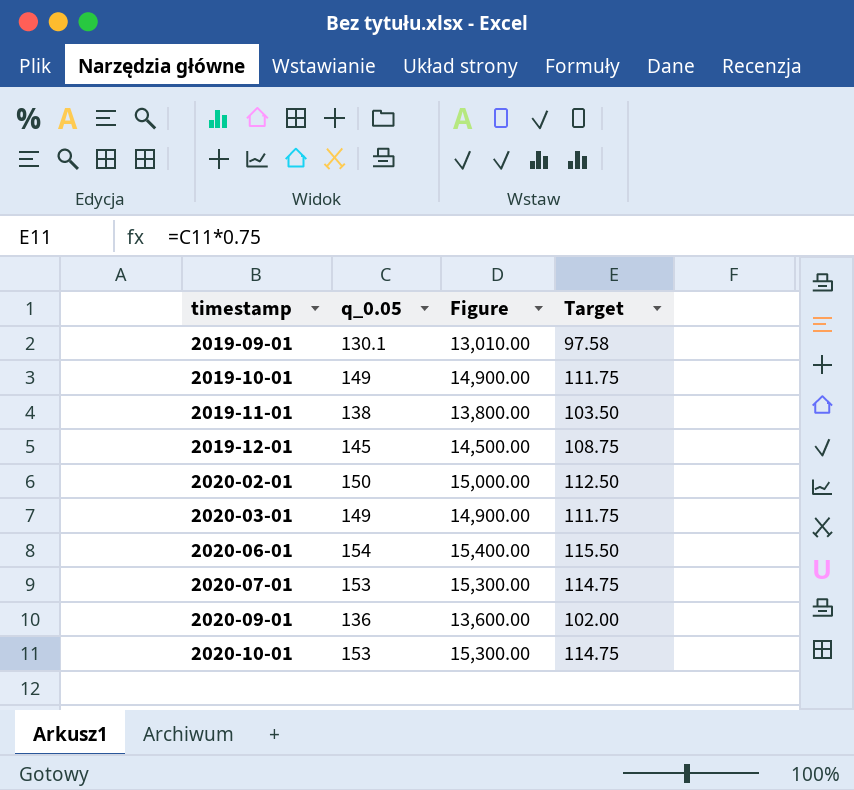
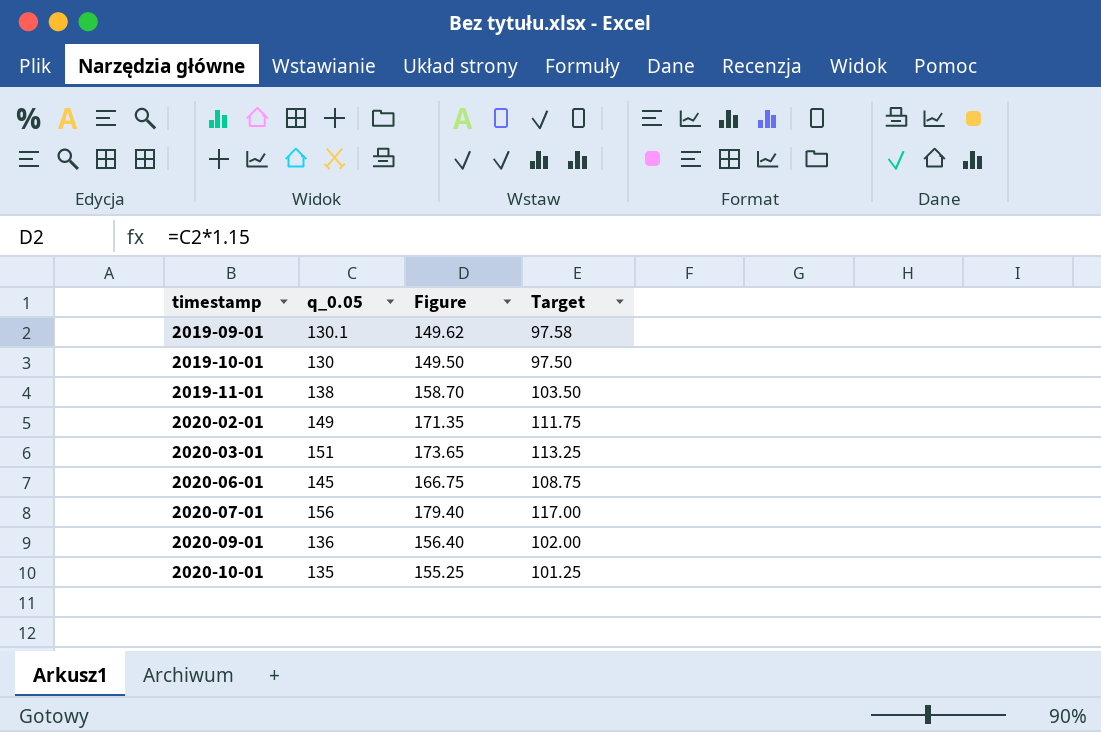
column Figure | formula: [q_0.05] * 100 -> [q_0.05] * 1.15
row 2019-12-01: 145 | 14,500.00 | 108.75 -> none
2019-10-01 | q_0.05: 149 -> 130
2019-10-01 | Target: 111.75 -> 97.50
2020-02-01 | q_0.05: 150 -> 149
2020-02-01 | Target: 112.50 -> 111.75
2020-03-01 | q_0.05: 149 -> 151
2020-03-01 | Target: 111.75 -> 113.25
2020-06-01 | q_0.05: 154 -> 145
2020-06-01 | Target: 115.50 -> 108.75
2020-07-01 | q_0.05: 153 -> 156
2020-07-01 | Target: 114.75 -> 117.00
2020-10-01 | q_0.05: 153 -> 135
2020-10-01 | Target: 114.75 -> 101.25

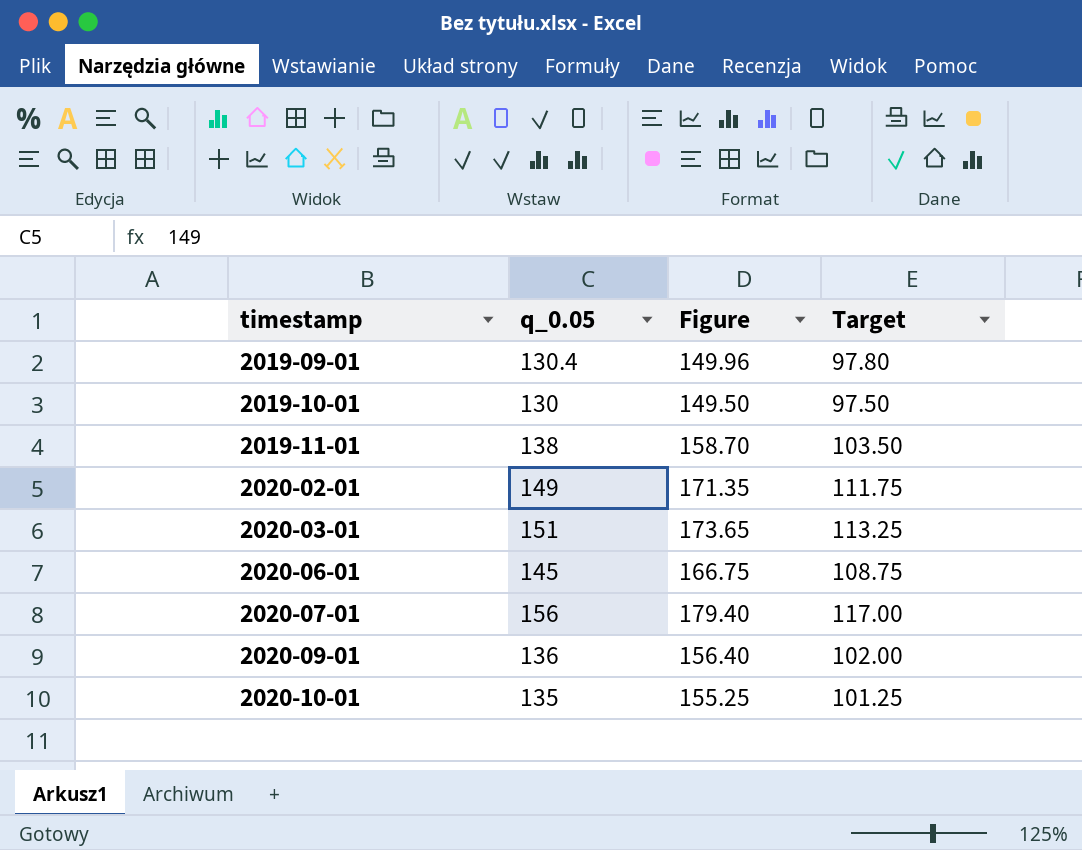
2019-09-01 | q_0.05: 130.1 -> 130.4
2019-09-01 | Figure: 149.62 -> 149.96
2019-09-01 | Target: 97.58 -> 97.80

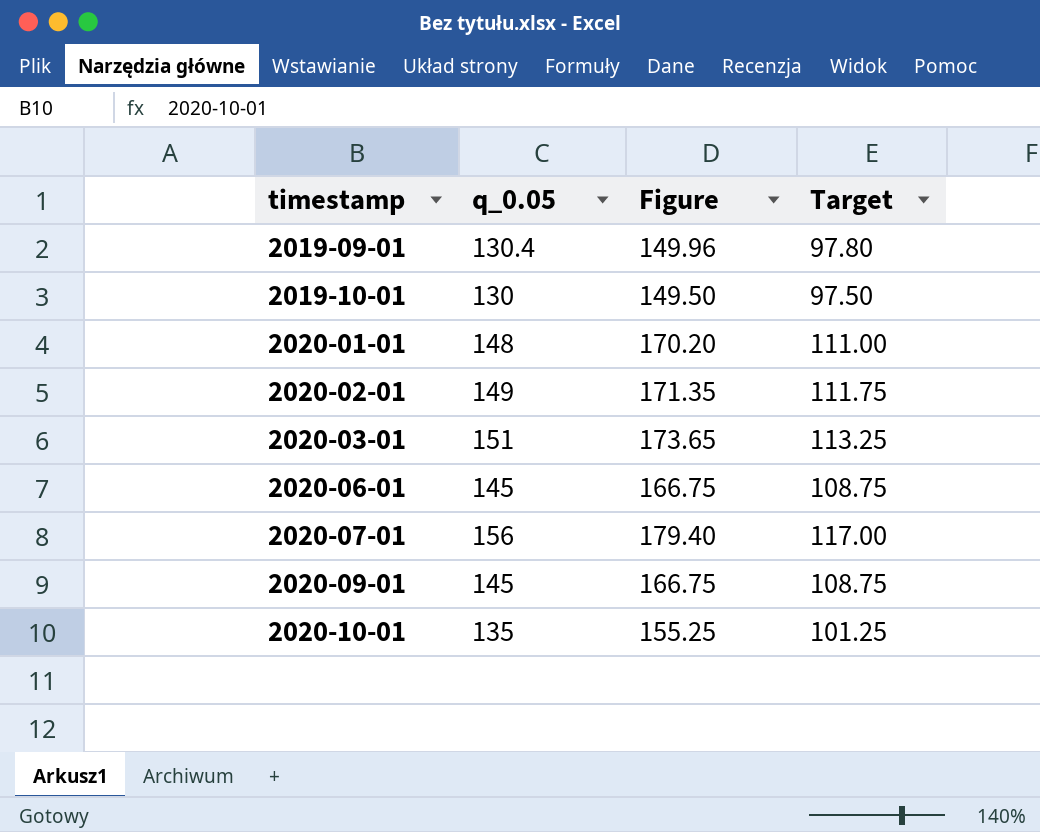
row 2019-11-01: 138 | 158.70 | 103.50 -> none
row 2020-01-01: none -> 148 | 170.20 | 111.00
2020-09-01 | q_0.05: 136 -> 145
2020-09-01 | Figure: 156.40 -> 166.75
2020-09-01 | Target: 102.00 -> 108.75

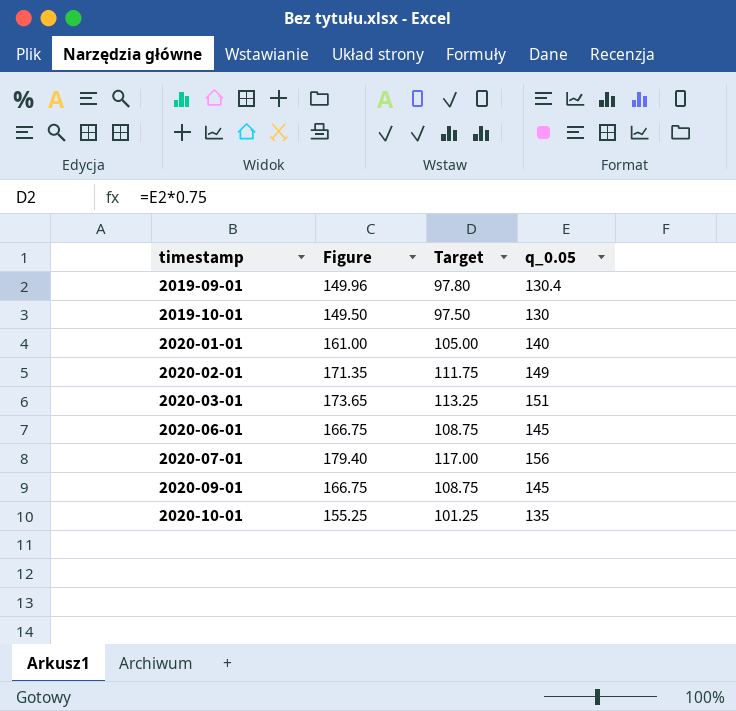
column q_0.05 | position: 2 -> 4
2020-01-01 | Figure: 170.20 -> 161.00
2020-01-01 | Target: 111.00 -> 105.00
2020-01-01 | q_0.05: 148 -> 140

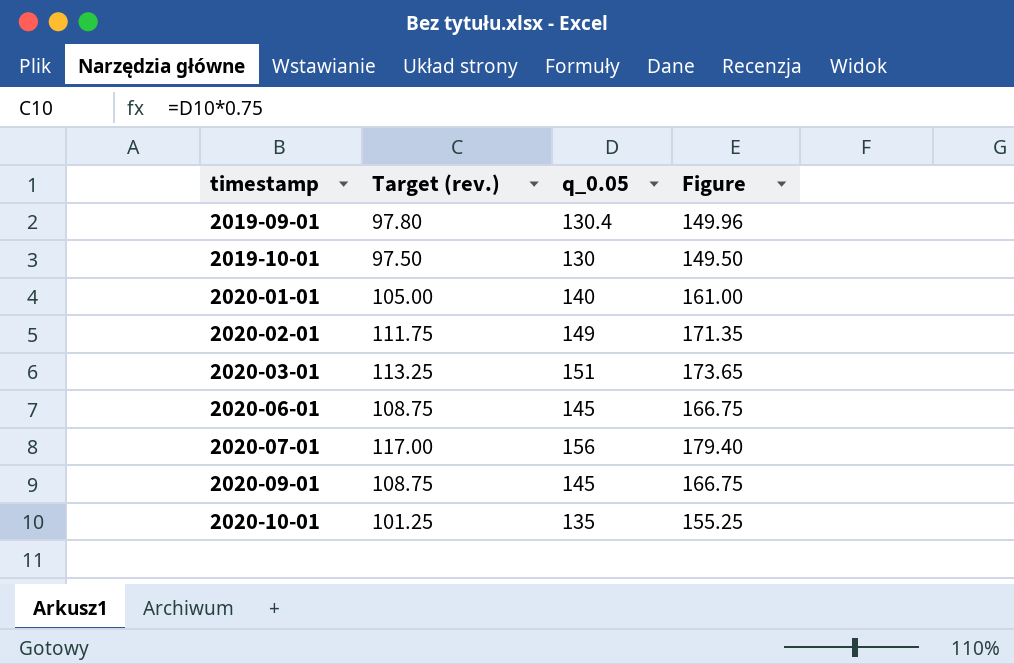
column name: Target -> Target (rev.)
column Figure | position: 2 -> 4

